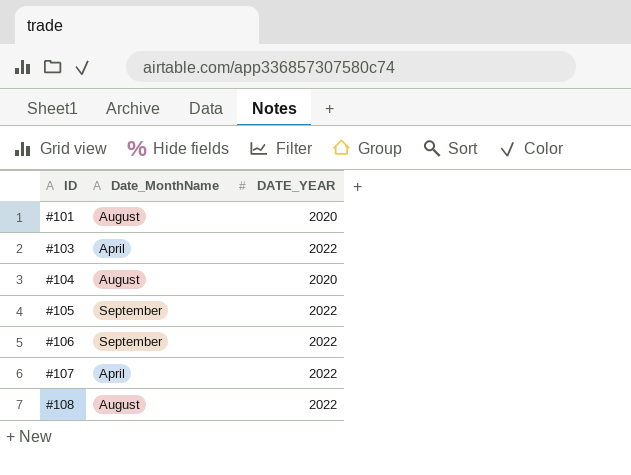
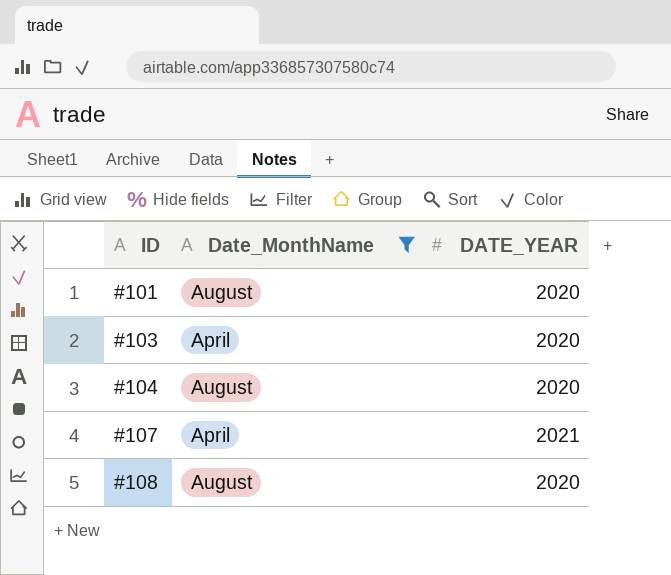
filter: none -> Date_MonthName != September
#103 | DATE_YEAR: 2022 -> 2020
#107 | DATE_YEAR: 2022 -> 2021
#108 | DATE_YEAR: 2022 -> 2020

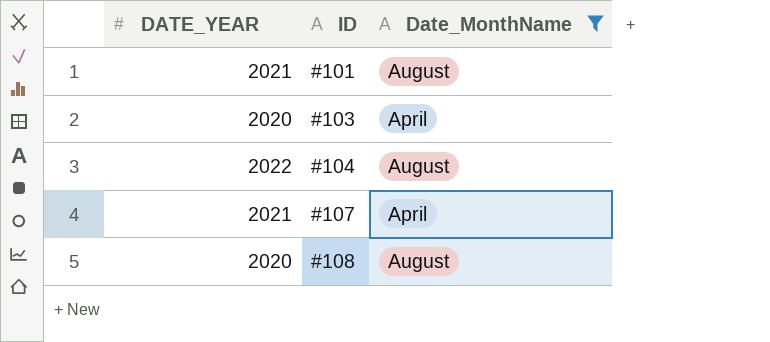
column DATE_YEAR | position: 3 -> 1
#101 | DATE_YEAR: 2020 -> 2021
#104 | DATE_YEAR: 2020 -> 2022

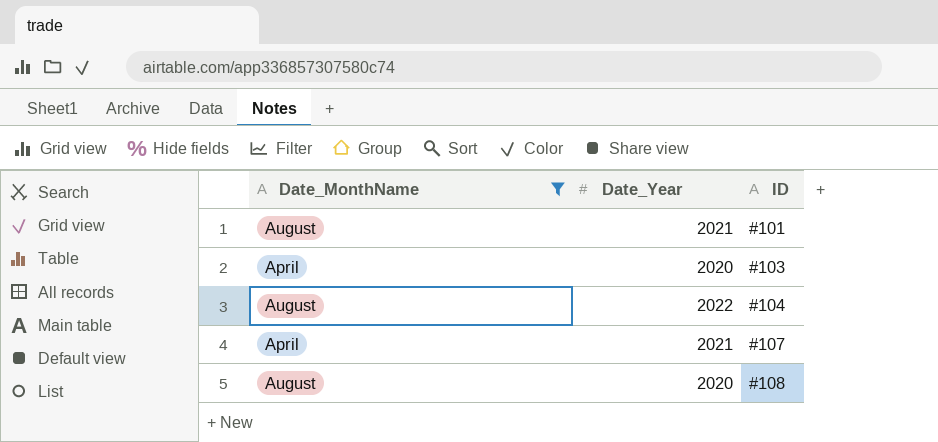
column Date_MonthName | position: 3 -> 1
column name: DATE_YEAR -> Date_Year

